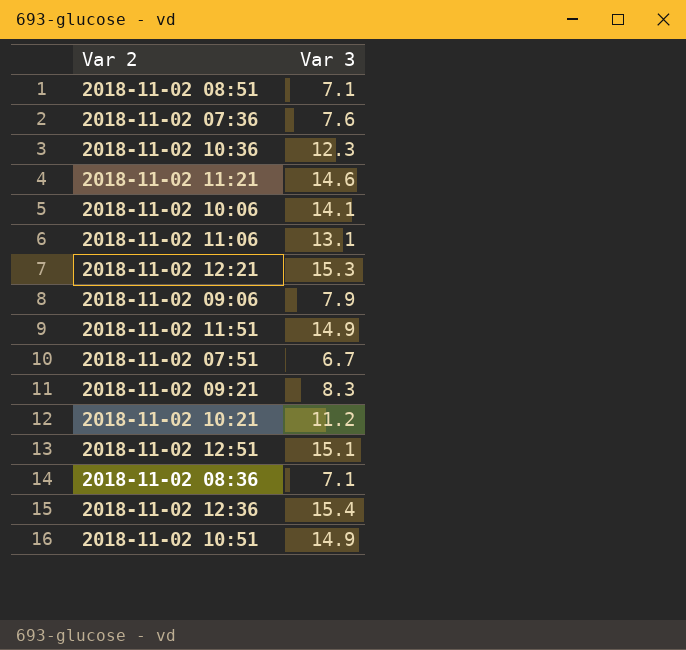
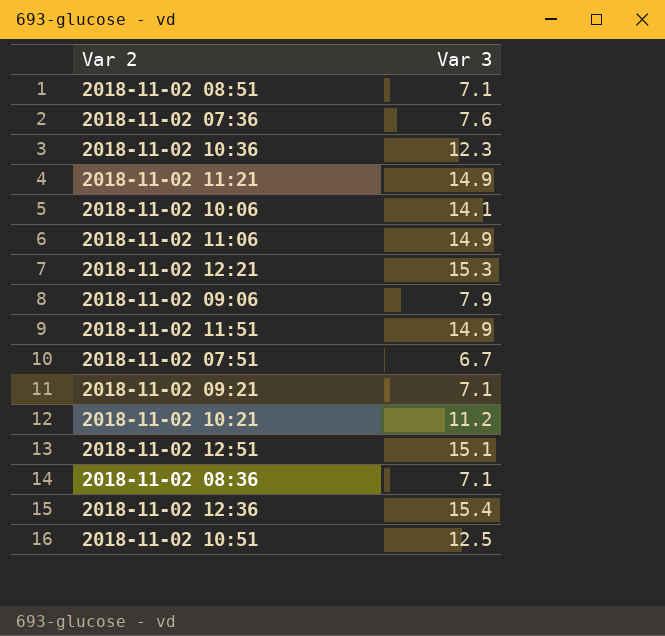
2018-11-02 11:21 | Var 3: 14.6 -> 14.9
2018-11-02 11:06 | Var 3: 13.1 -> 14.9
2018-11-02 09:21 | Var 3: 8.3 -> 7.1
2018-11-02 10:51 | Var 3: 14.9 -> 12.5

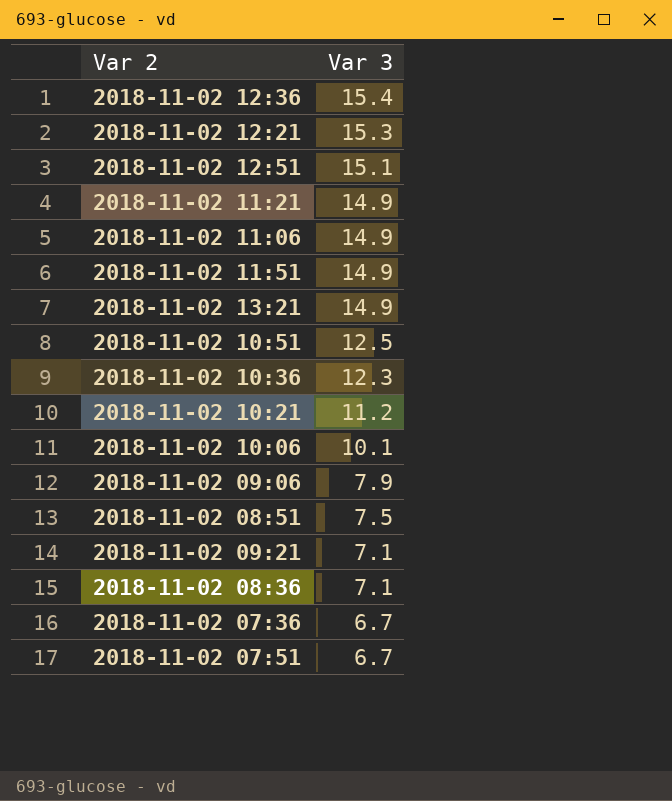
row order: none -> Var 3 descending
row 2018-11-02 13:21: none -> 14.9
2018-11-02 10:06 | Var 3: 14.1 -> 10.1
2018-11-02 08:51 | Var 3: 7.1 -> 7.5
2018-11-02 07:36 | Var 3: 7.6 -> 6.7

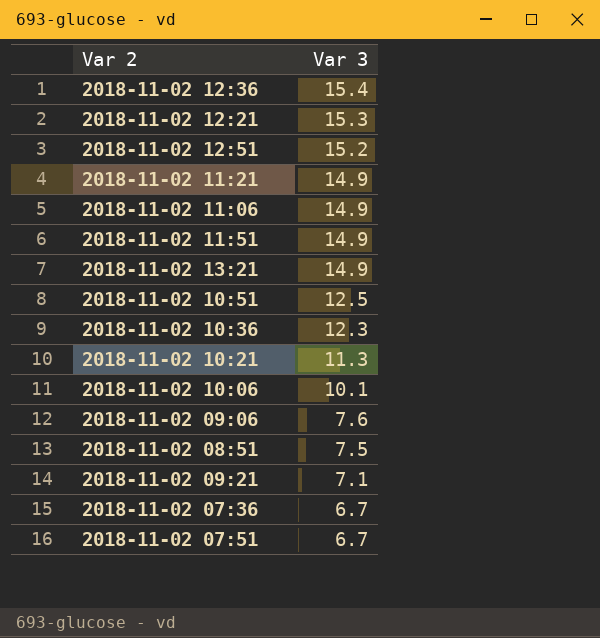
row 2018-11-02 08:36: 7.1 -> none
2018-11-02 12:51 | Var 3: 15.1 -> 15.2
2018-11-02 10:21 | Var 3: 11.2 -> 11.3
2018-11-02 09:06 | Var 3: 7.9 -> 7.6

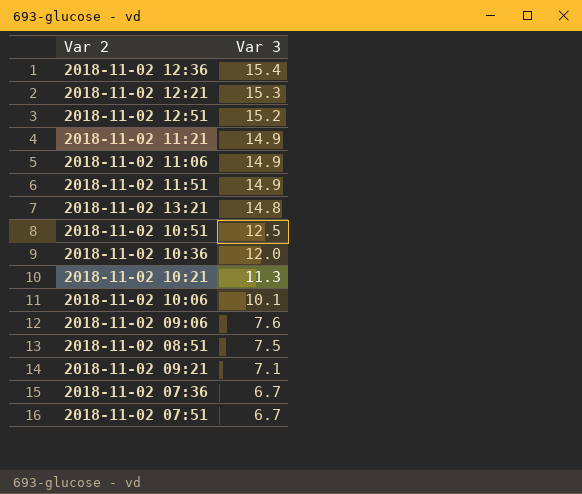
2018-11-02 13:21 | Var 3: 14.9 -> 14.8
2018-11-02 10:36 | Var 3: 12.3 -> 12.0

